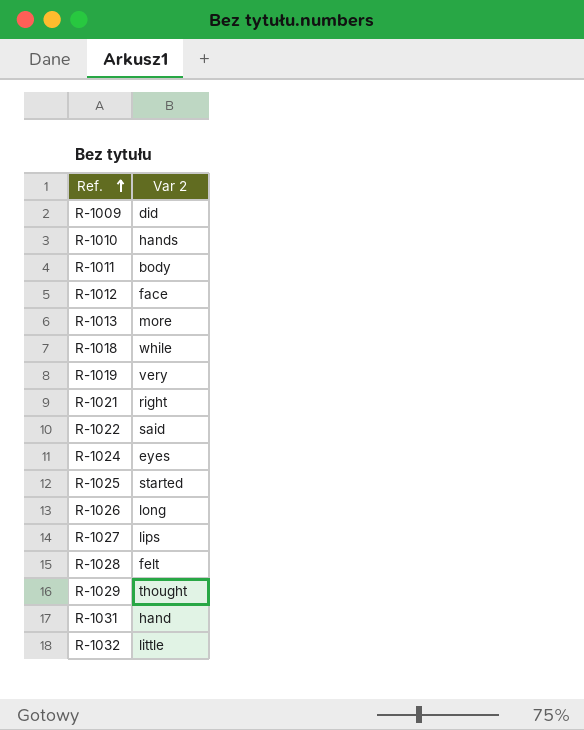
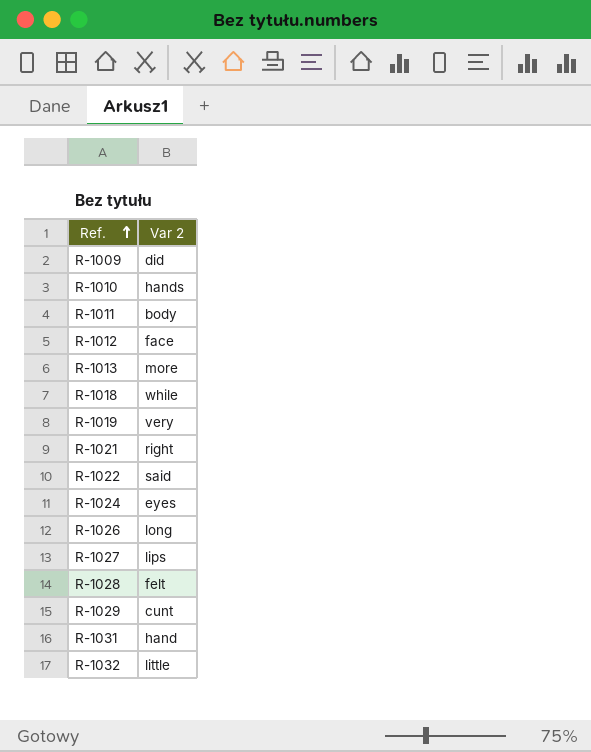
row R-1025: started -> none
R-1029 | Var 2: thought -> cunt

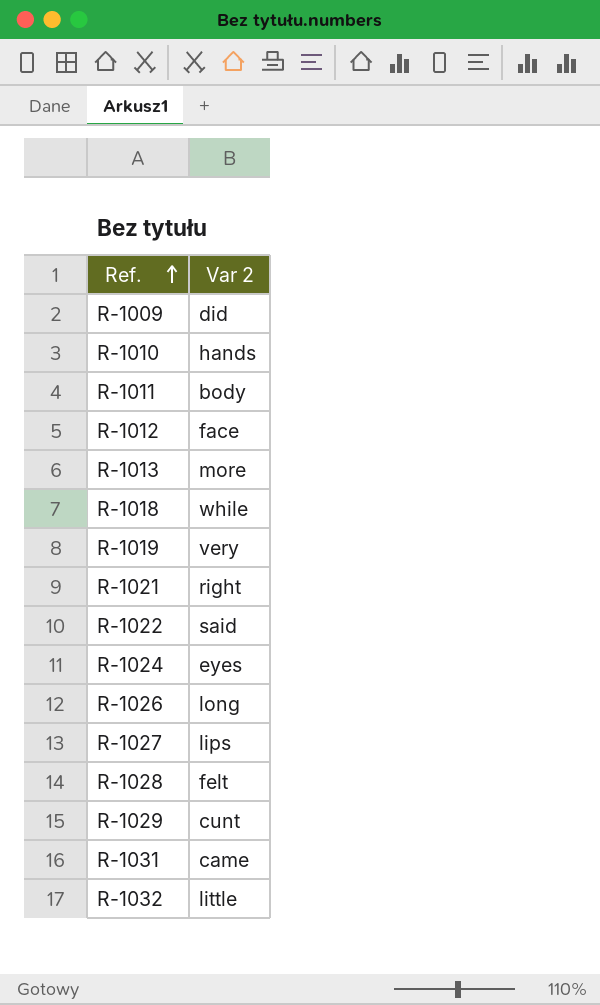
R-1031 | Var 2: hand -> came

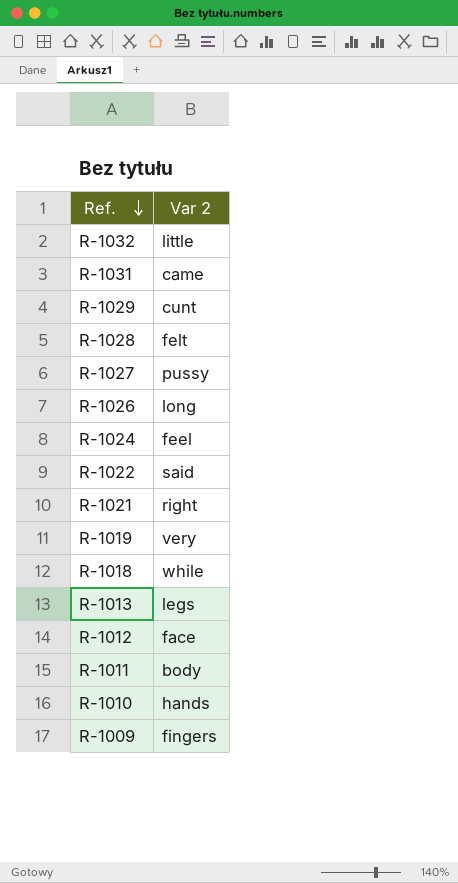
row order: Ref. ascending -> Ref. descending
R-1027 | Var 2: lips -> pussy
R-1024 | Var 2: eyes -> feel
R-1013 | Var 2: more -> legs
R-1009 | Var 2: did -> fingers

